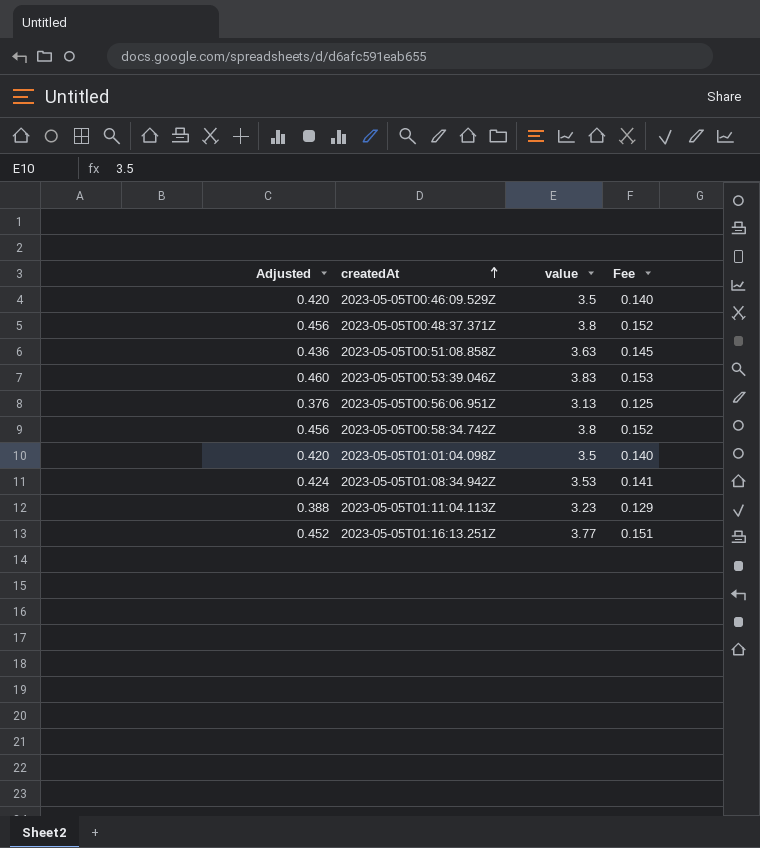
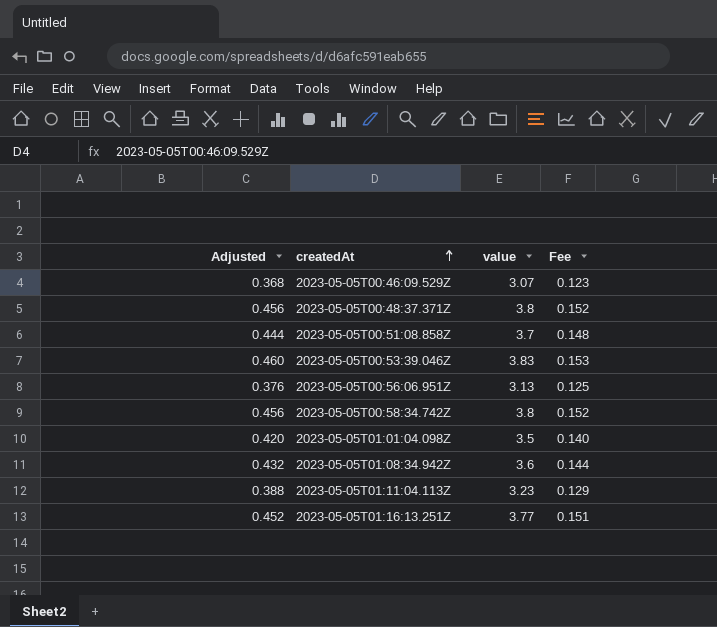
2023-05-05T00:46:09.529Z | Adjusted: 0.420 -> 0.368
2023-05-05T00:46:09.529Z | value: 3.5 -> 3.07
2023-05-05T00:46:09.529Z | Fee: 0.140 -> 0.123
2023-05-05T00:51:08.858Z | Adjusted: 0.436 -> 0.444
2023-05-05T00:51:08.858Z | value: 3.63 -> 3.7
2023-05-05T00:51:08.858Z | Fee: 0.145 -> 0.148
2023-05-05T01:08:34.942Z | Adjusted: 0.424 -> 0.432
2023-05-05T01:08:34.942Z | value: 3.53 -> 3.6
2023-05-05T01:08:34.942Z | Fee: 0.141 -> 0.144

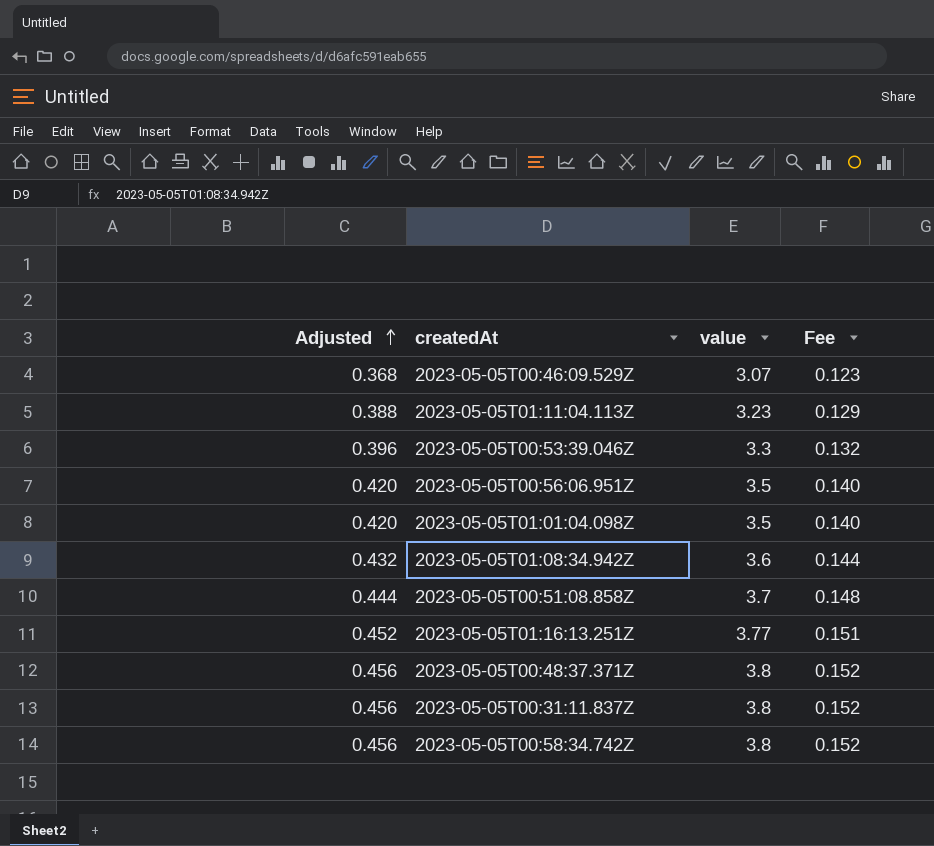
row order: createdAt ascending -> Adjusted ascending
2023-05-05T00:53:39.046Z | Adjusted: 0.460 -> 0.396
2023-05-05T00:53:39.046Z | value: 3.83 -> 3.3
2023-05-05T00:53:39.046Z | Fee: 0.153 -> 0.132
2023-05-05T00:56:06.951Z | Adjusted: 0.376 -> 0.420
2023-05-05T00:56:06.951Z | value: 3.13 -> 3.5
2023-05-05T00:56:06.951Z | Fee: 0.125 -> 0.140
row 2023-05-05T00:31:11.837Z: none -> 0.456 | 3.8 | 0.152

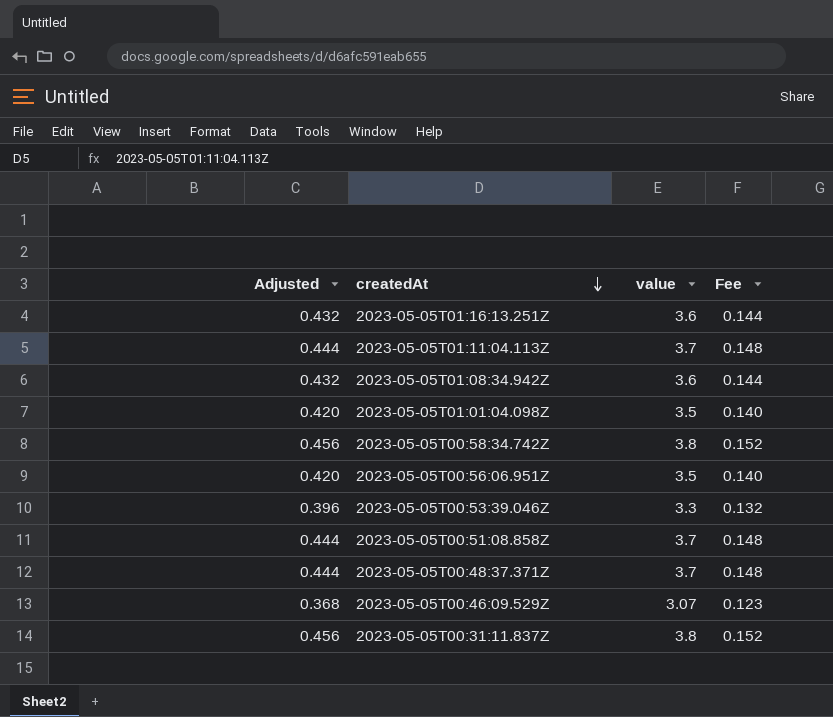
row order: Adjusted ascending -> createdAt descending
2023-05-05T01:16:13.251Z | Adjusted: 0.452 -> 0.432
2023-05-05T01:16:13.251Z | value: 3.77 -> 3.6
2023-05-05T01:16:13.251Z | Fee: 0.151 -> 0.144
2023-05-05T01:11:04.113Z | Adjusted: 0.388 -> 0.444
2023-05-05T01:11:04.113Z | value: 3.23 -> 3.7
2023-05-05T01:11:04.113Z | Fee: 0.129 -> 0.148
2023-05-05T00:48:37.371Z | Adjusted: 0.456 -> 0.444
2023-05-05T00:48:37.371Z | value: 3.8 -> 3.7
2023-05-05T00:48:37.371Z | Fee: 0.152 -> 0.148

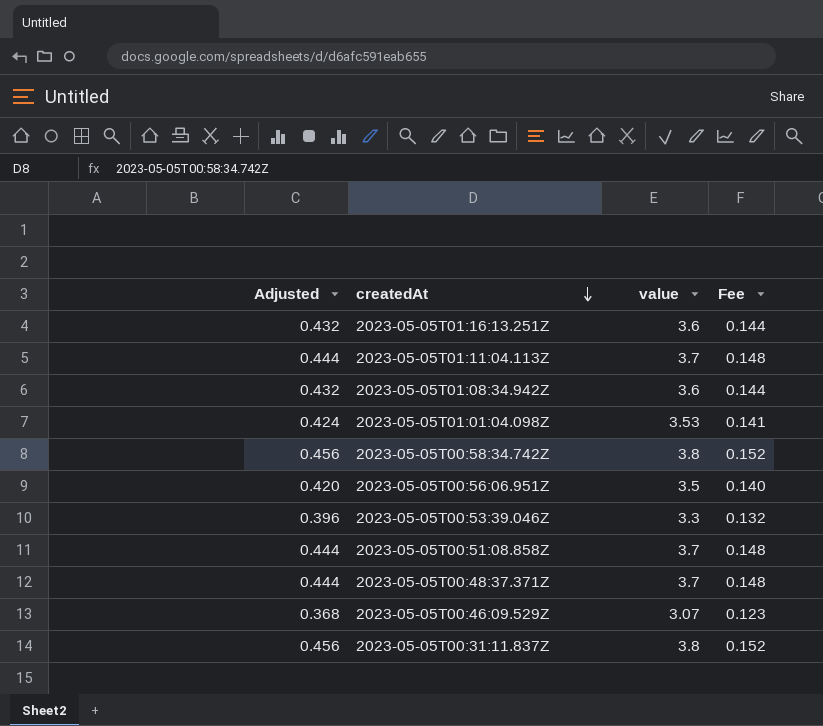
2023-05-05T01:01:04.098Z | Adjusted: 0.420 -> 0.424
2023-05-05T01:01:04.098Z | value: 3.5 -> 3.53
2023-05-05T01:01:04.098Z | Fee: 0.140 -> 0.141

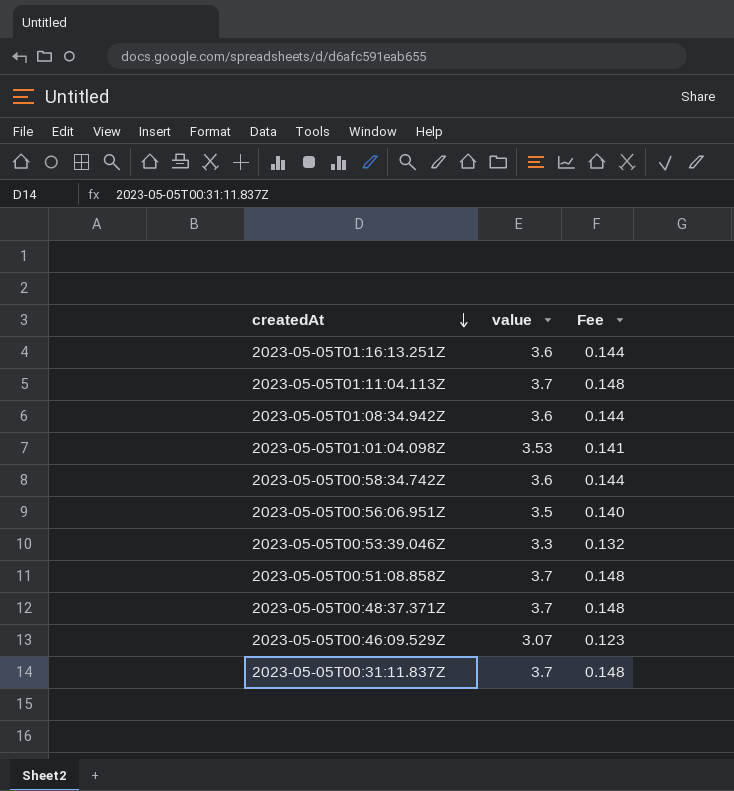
column Adjusted | formula: [value] * 0.12 -> none
2023-05-05T00:58:34.742Z | value: 3.8 -> 3.6
2023-05-05T00:58:34.742Z | Fee: 0.152 -> 0.144
2023-05-05T00:31:11.837Z | value: 3.8 -> 3.7
2023-05-05T00:31:11.837Z | Fee: 0.152 -> 0.148

